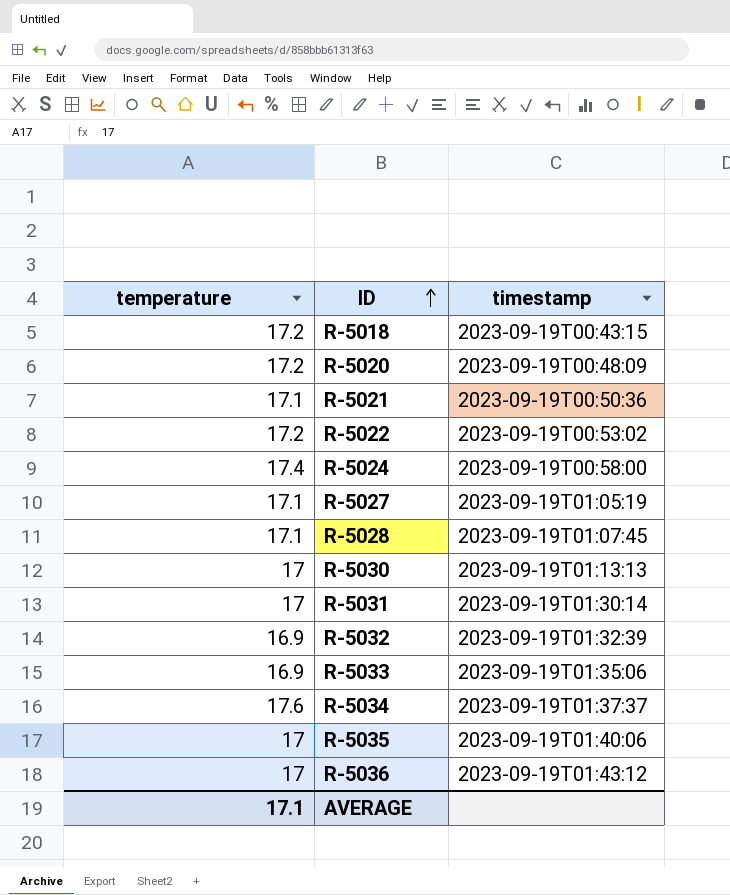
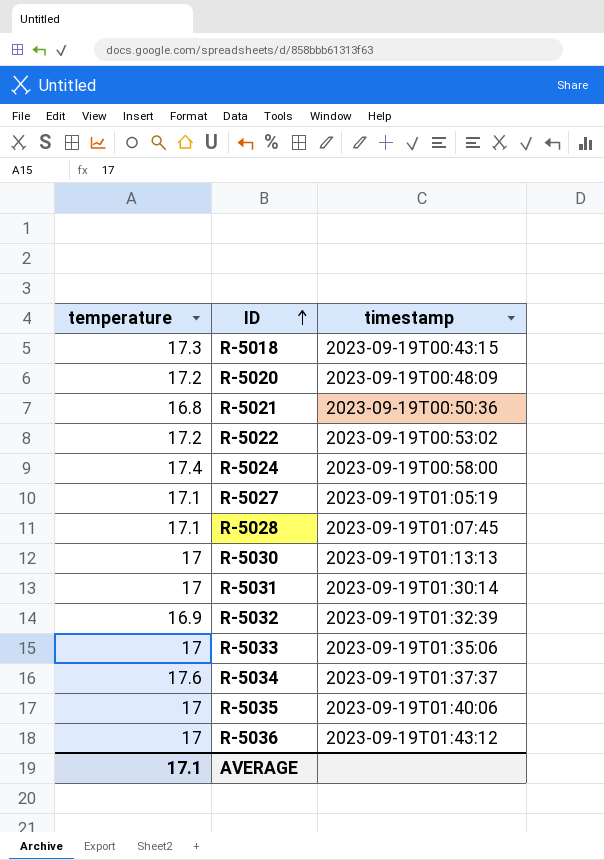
R-5018 | temperature: 17.2 -> 17.3
R-5021 | temperature: 17.1 -> 16.8
R-5033 | temperature: 16.9 -> 17

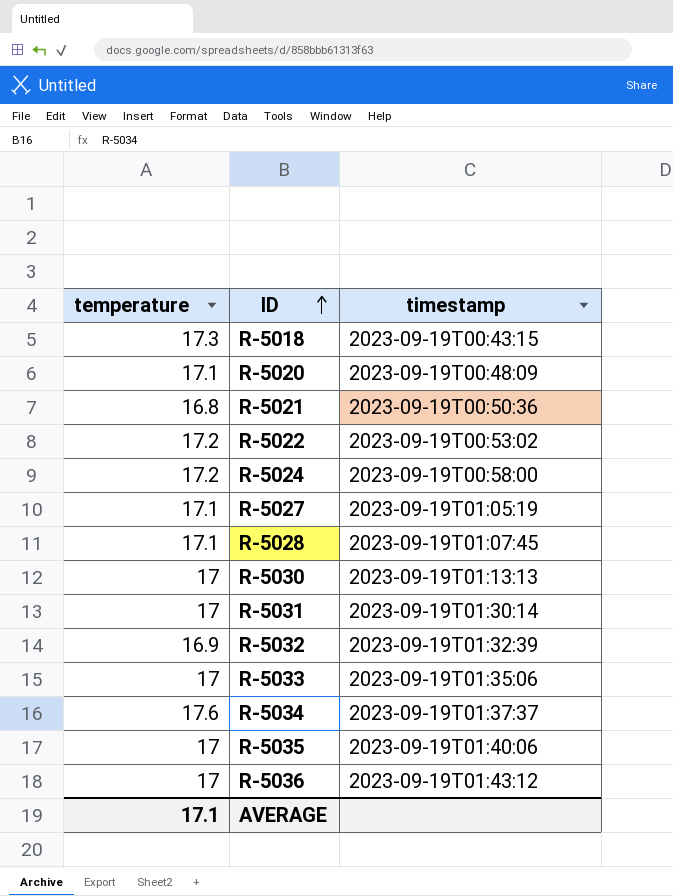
R-5020 | temperature: 17.2 -> 17.1
R-5024 | temperature: 17.4 -> 17.2

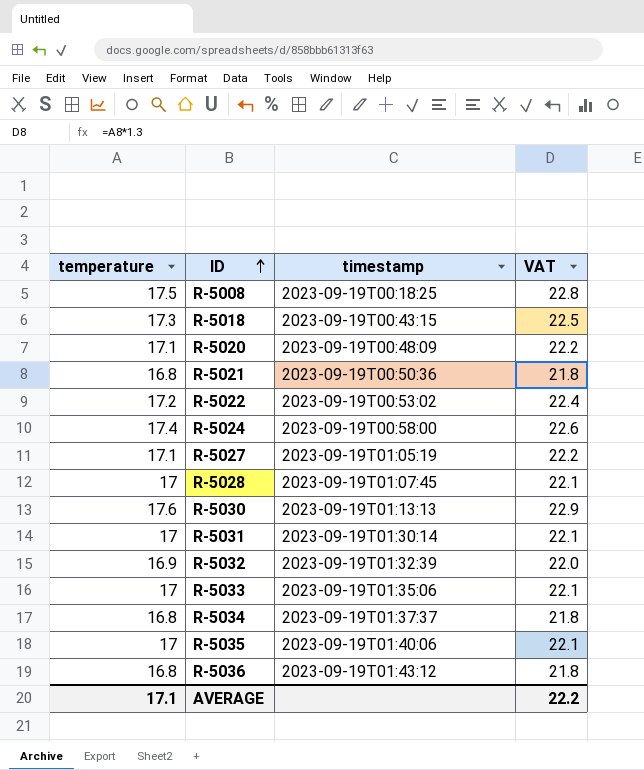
column VAT | formula: none -> [temperature] * 1.3
row R-5008: none -> 17.5 | 2023-09-19T00:18:25 | 22.8
R-5024 | temperature: 17.2 -> 17.4
R-5028 | temperature: 17.1 -> 17
R-5030 | temperature: 17 -> 17.6
R-5034 | temperature: 17.6 -> 16.8
R-5036 | temperature: 17 -> 16.8

